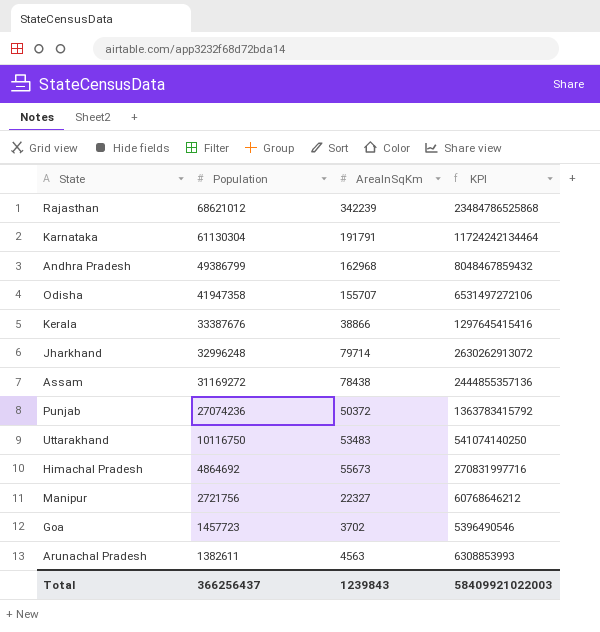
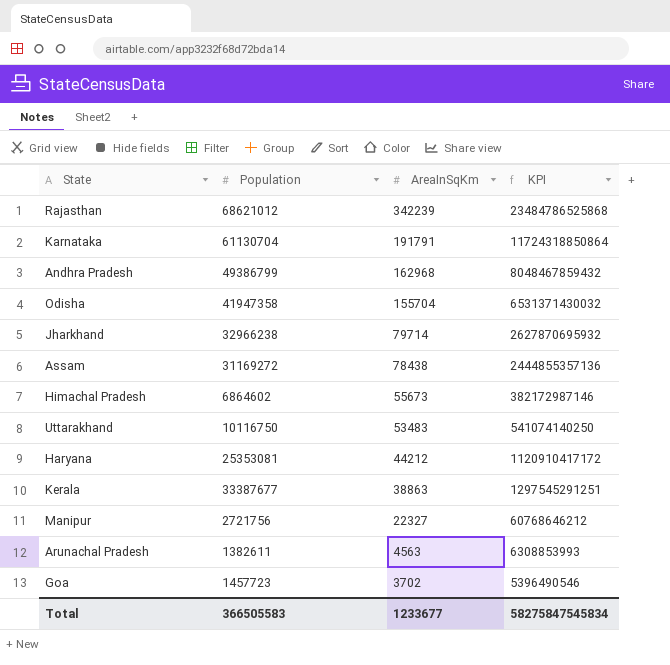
row order: Population descending -> AreaInSqKm descending
row Punjab: 27074236 | 50372 | 1363783415792 -> none
Karnataka | Population: 61130304 -> 61130704
Karnataka | KPI: 11724242134464 -> 11724318850864
Odisha | AreaInSqKm: 155707 -> 155704
Odisha | KPI: 6531497272106 -> 6531371430032
Jharkhand | Population: 32996248 -> 32966238
Jharkhand | KPI: 2630262913072 -> 2627870695932
Himachal Pradesh | Population: 4864692 -> 6864602
Himachal Pradesh | KPI: 270831997716 -> 382172987146
row Haryana: none -> 25353081 | 44212 | 1120910417172
Kerala | Population: 33387676 -> 33387677
Kerala | AreaInSqKm: 38866 -> 38863
Kerala | KPI: 1297645415416 -> 1297545291251
Total | Population: 366256437 -> 366505583
Total | AreaInSqKm: 1239843 -> 1233677
Total | KPI: 58409921022003 -> 58275847545834

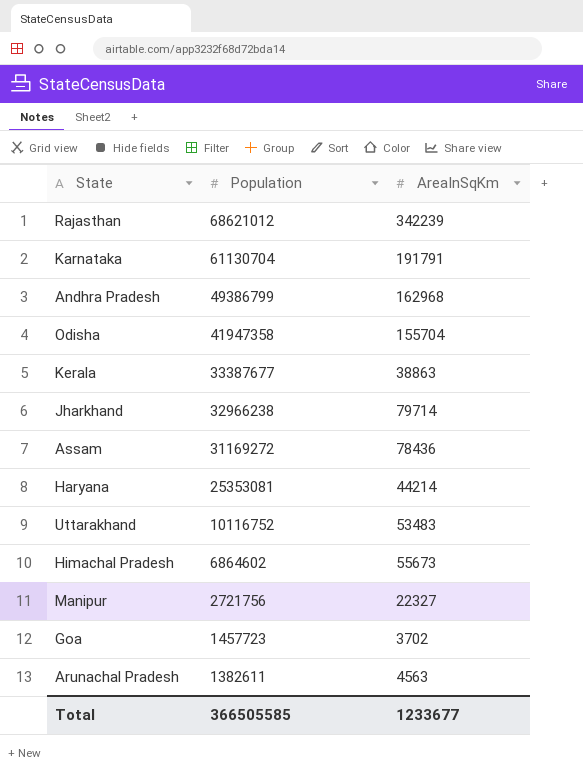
row order: AreaInSqKm descending -> Population descending
column KPI | formula: [Population] * [AreaInSqKm] -> none
Assam | AreaInSqKm: 78438 -> 78436
Haryana | AreaInSqKm: 44212 -> 44214
Uttarakhand | Population: 10116750 -> 10116752
Total | Population: 366505583 -> 366505585

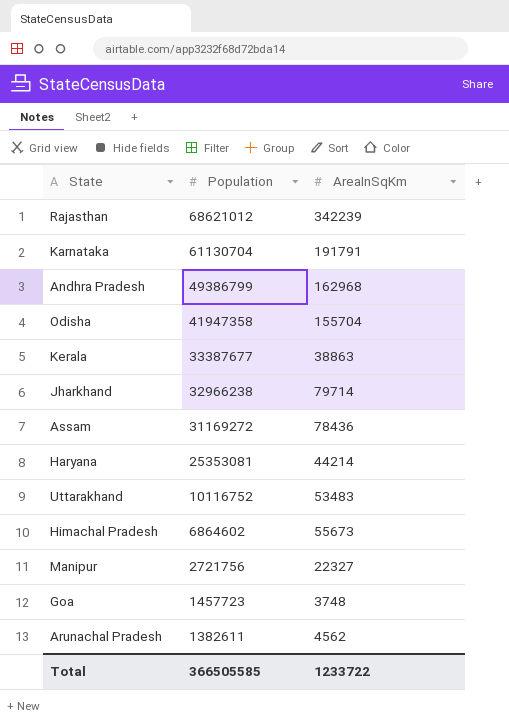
Goa | AreaInSqKm: 3702 -> 3748
Arunachal Pradesh | AreaInSqKm: 4563 -> 4562
Total | AreaInSqKm: 1233677 -> 1233722

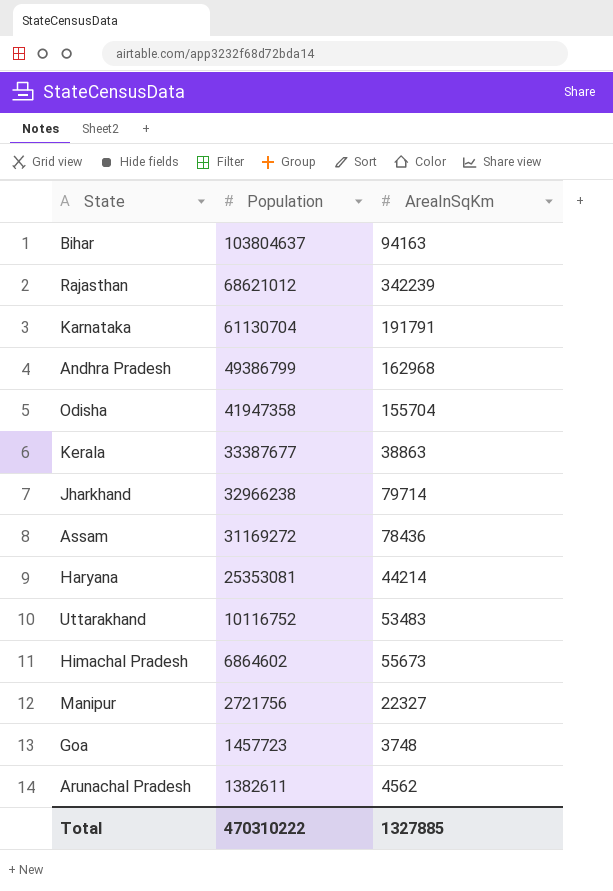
row Bihar: none -> 103804637 | 94163
Total | Population: 366505585 -> 470310222
Total | AreaInSqKm: 1233722 -> 1327885

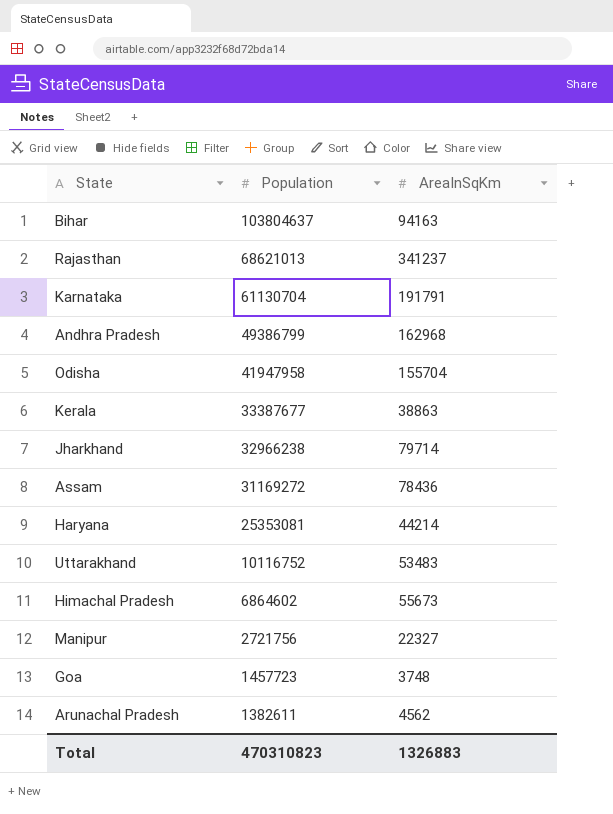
Rajasthan | Population: 68621012 -> 68621013
Rajasthan | AreaInSqKm: 342239 -> 341237
Odisha | Population: 41947358 -> 41947958
Total | Population: 470310222 -> 470310823
Total | AreaInSqKm: 1327885 -> 1326883

